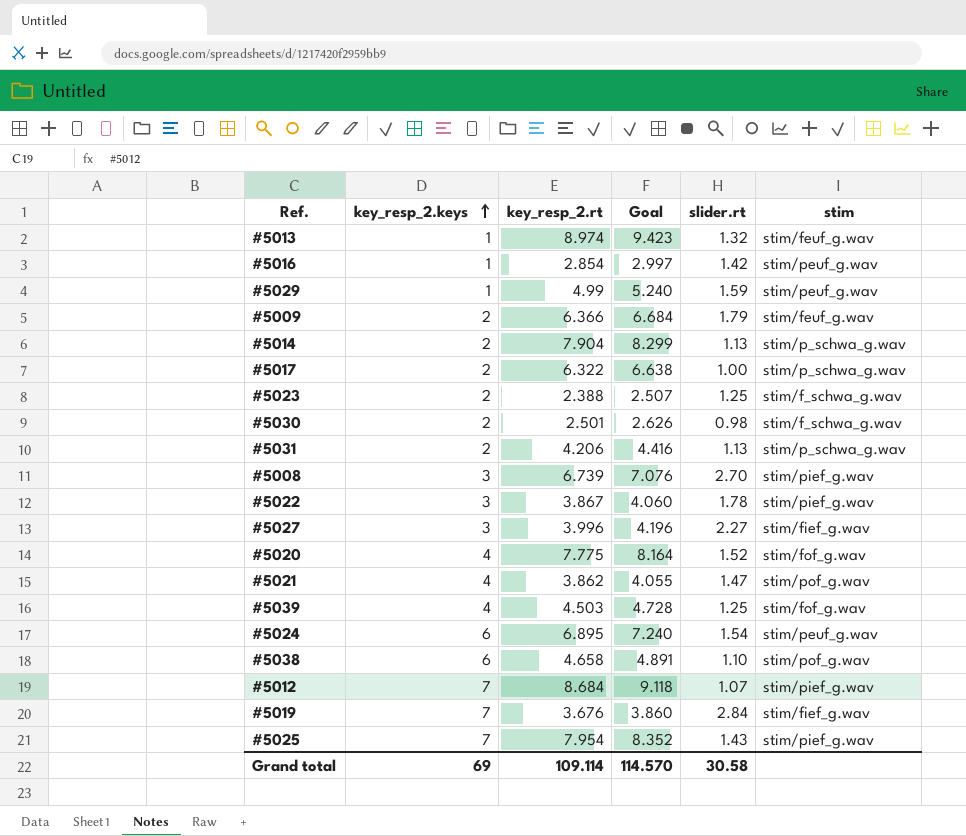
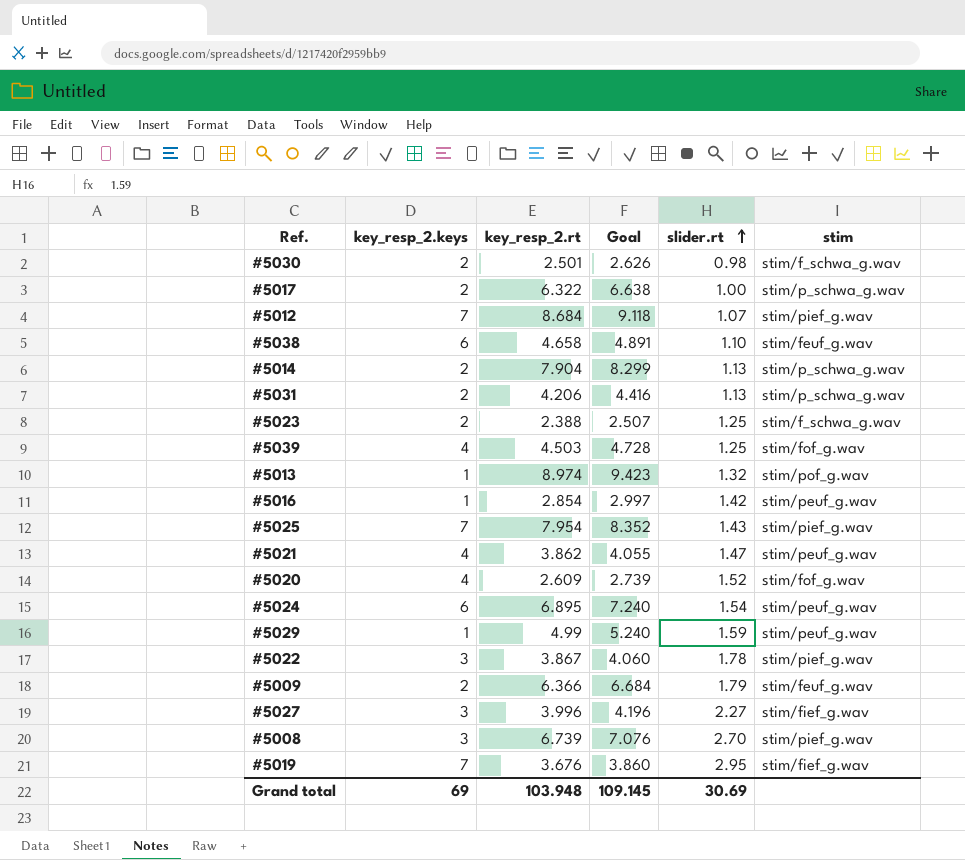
row order: key_resp_2.keys ascending -> slider.rt ascending
#5038 | stim: stim/pof_g.wav -> stim/feuf_g.wav
#5013 | stim: stim/feuf_g.wav -> stim/pof_g.wav
#5021 | stim: stim/pof_g.wav -> stim/peuf_g.wav
#5020 | key_resp_2.rt: 7.775 -> 2.609
#5020 | Goal: 8.164 -> 2.739
#5019 | slider.rt: 2.84 -> 2.95
Grand total | key_resp_2.rt: 109.114 -> 103.948
Grand total | Goal: 114.570 -> 109.145
Grand total | slider.rt: 30.58 -> 30.69

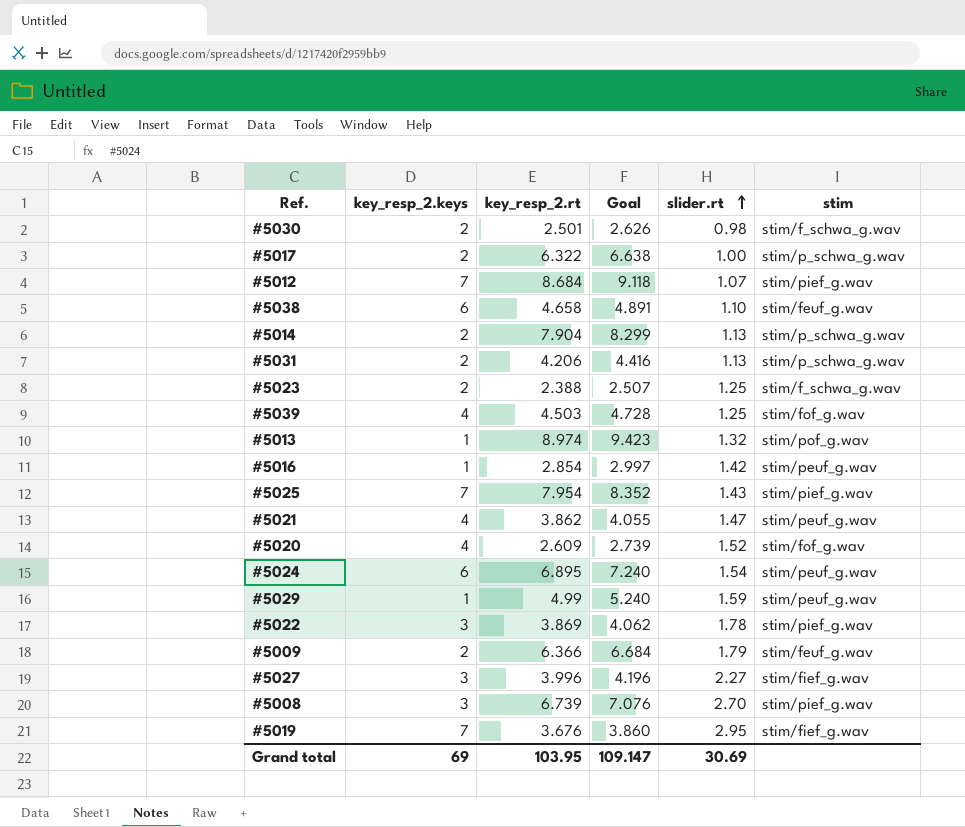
#5022 | key_resp_2.rt: 3.867 -> 3.869
#5022 | Goal: 4.060 -> 4.062
Grand total | key_resp_2.rt: 103.948 -> 103.95
Grand total | Goal: 109.145 -> 109.147

